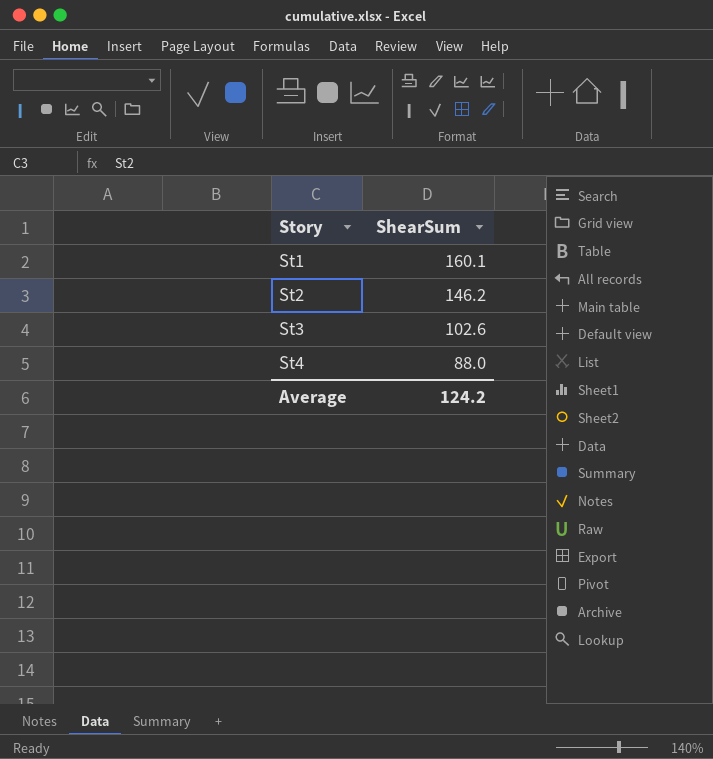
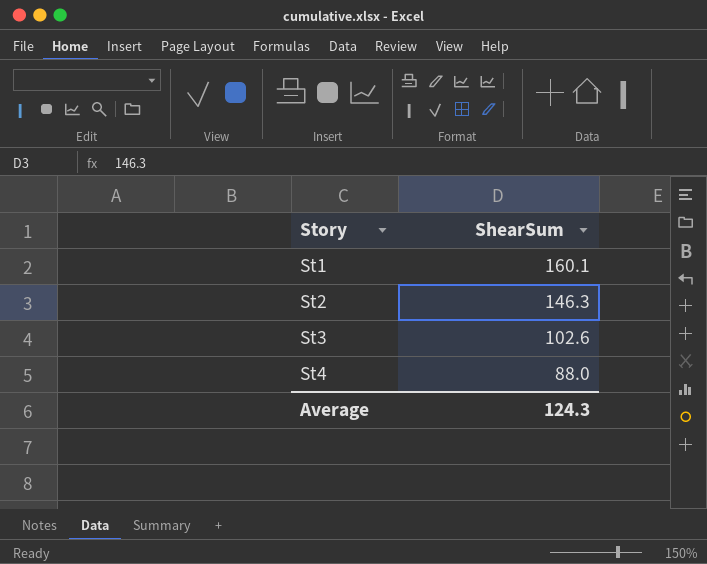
St2 | ShearSum: 146.2 -> 146.3
Average | ShearSum: 124.2 -> 124.3

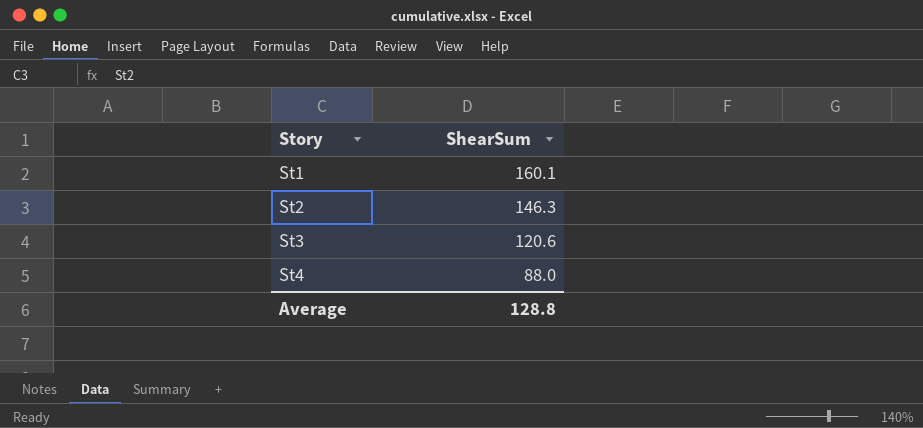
St3 | ShearSum: 102.6 -> 120.6
Average | ShearSum: 124.3 -> 128.8

